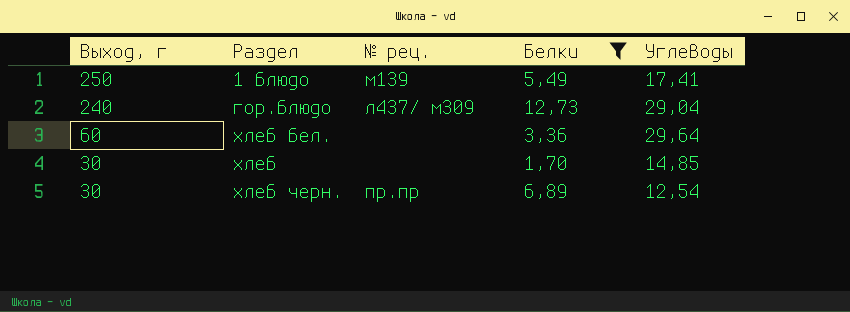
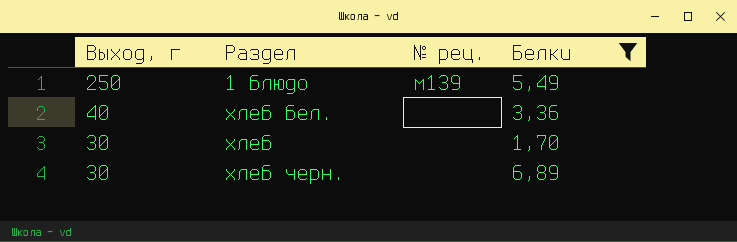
column Углеводы | position: 5 -> none
row гор.блюдо: 240 | л437/ м309 | 12,73 | 29,04 -> none
хлеб бел. | Выход, г: 60 -> 40
хлеб черн. | № рец.: пр.пр -> none

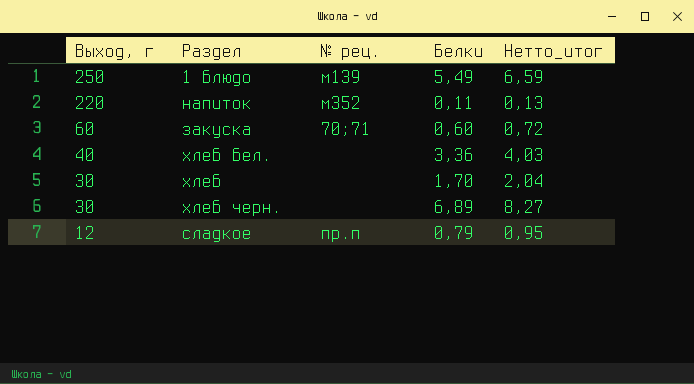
filter: Белки >= 1,70 -> none
column Нетто_итог | formula: none -> [Белки] * 1,2

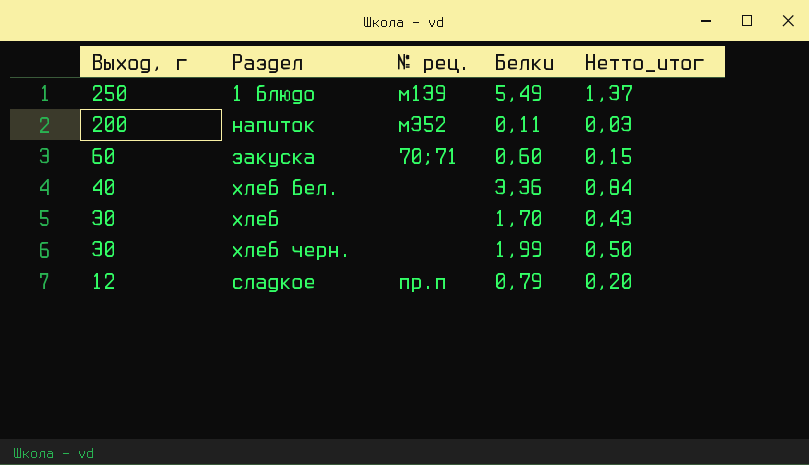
column Нетто_итог | formula: [Белки] * 1,2 -> [Белки] * 0,25
напиток | Выход, г: 220 -> 200
хлеб черн. | Белки: 6,89 -> 1,99

